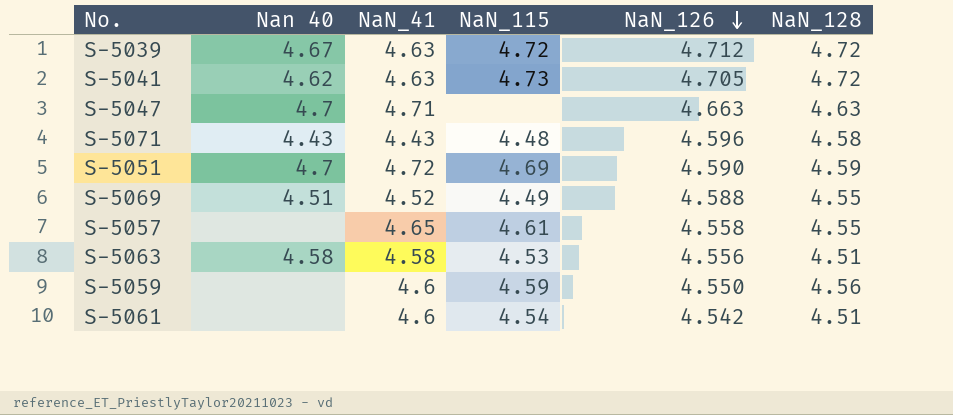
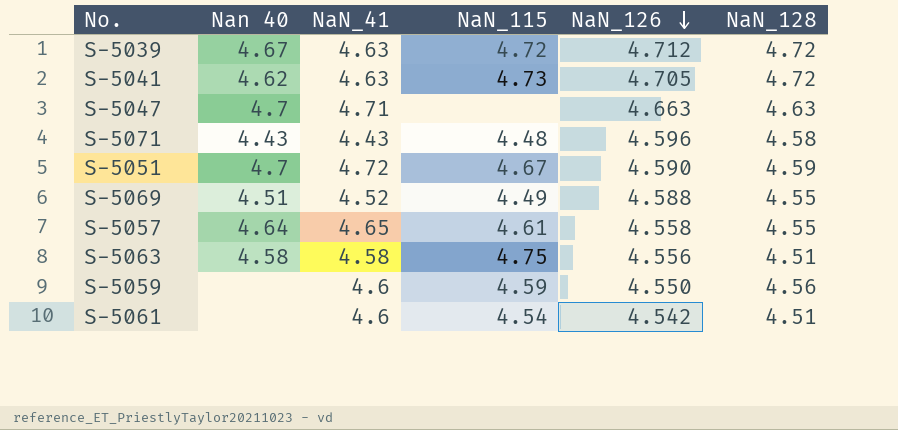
S-5051 | NaN_115: 4.69 -> 4.67
S-5057 | Nan 40: none -> 4.64
S-5063 | NaN_115: 4.53 -> 4.75

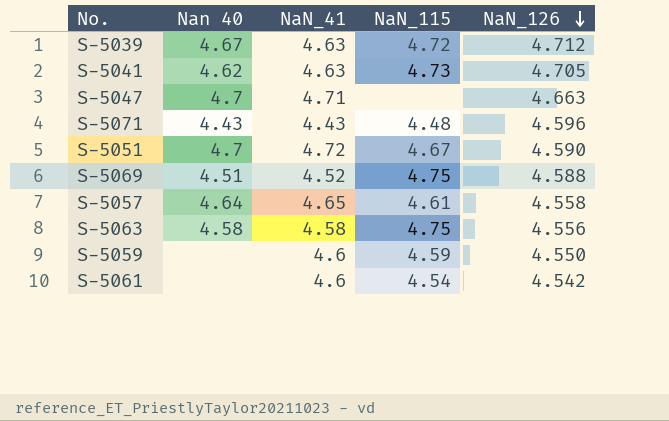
column NaN_128 | position: 6 -> none
S-5069 | NaN_115: 4.49 -> 4.75

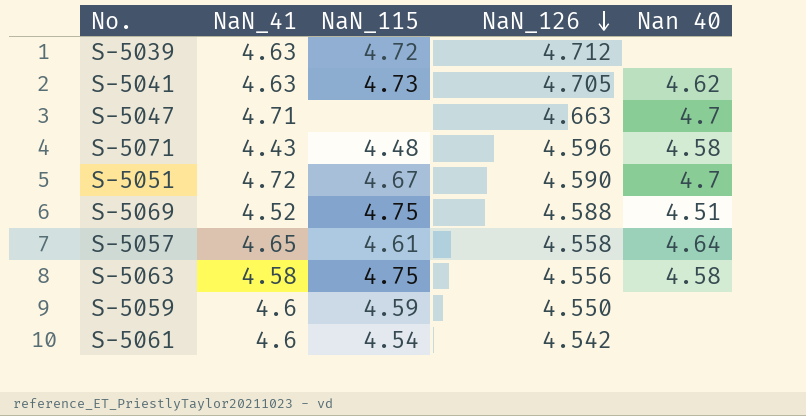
column Nan 40 | position: 2 -> 5
S-5039 | Nan 40: 4.67 -> none
S-5071 | Nan 40: 4.43 -> 4.58

